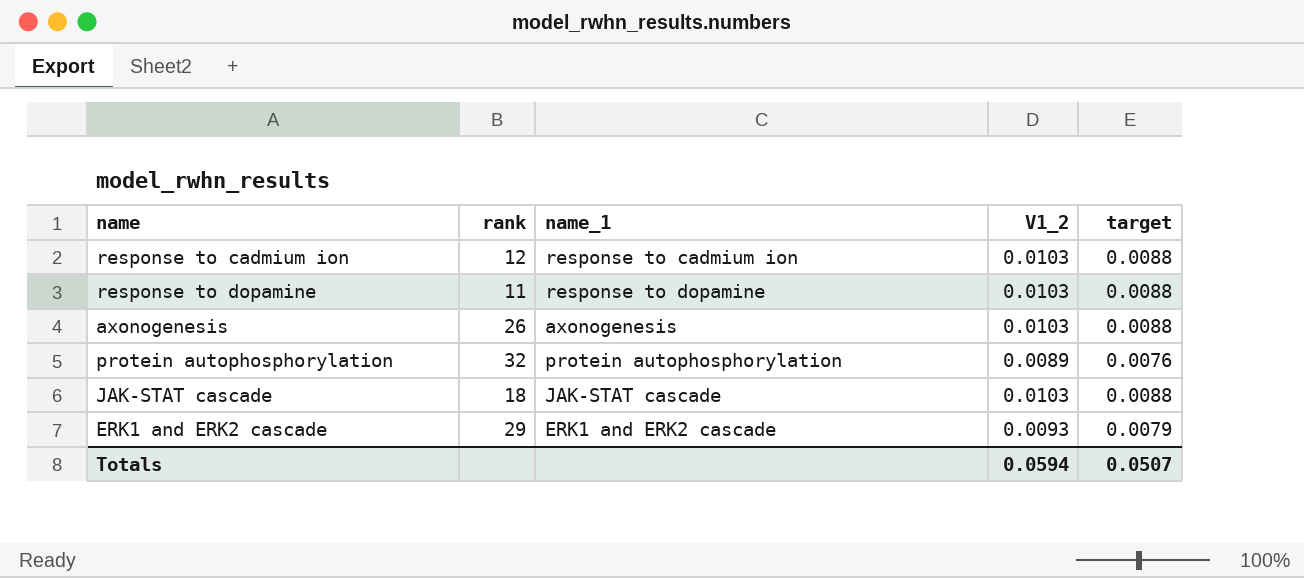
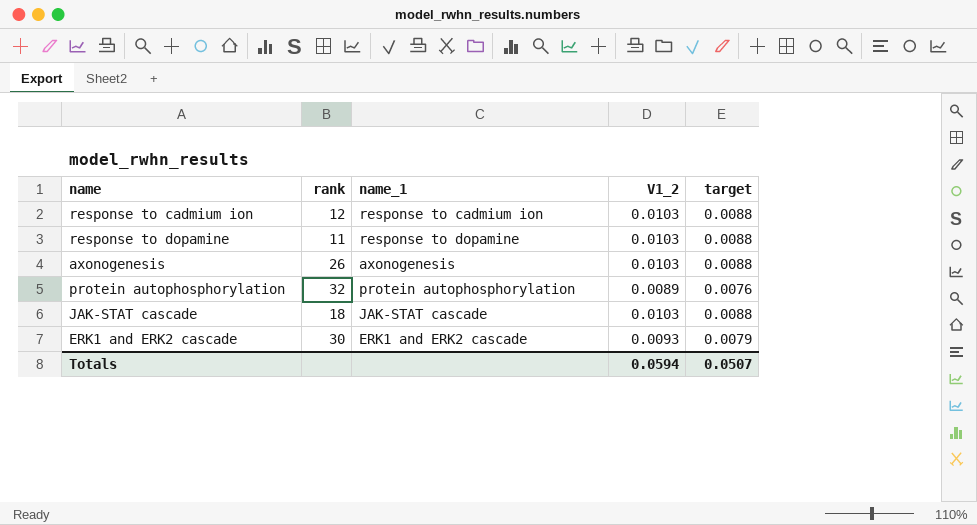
ERK1 and ERK2 cascade | rank: 29 -> 30

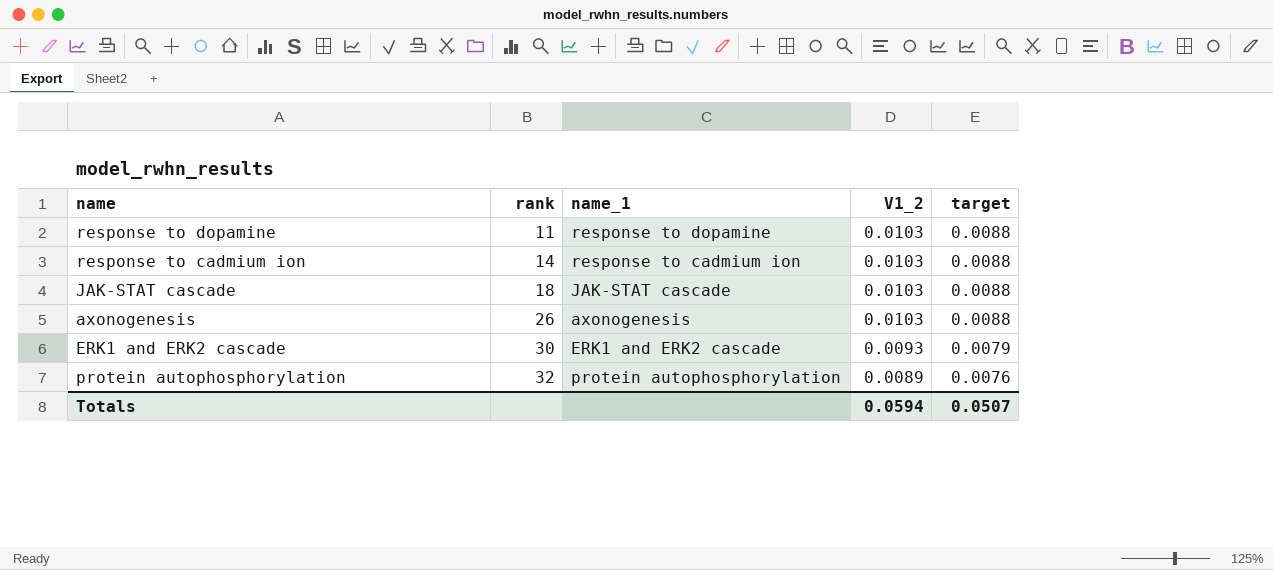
row order: none -> rank ascending
response to cadmium ion | rank: 12 -> 14

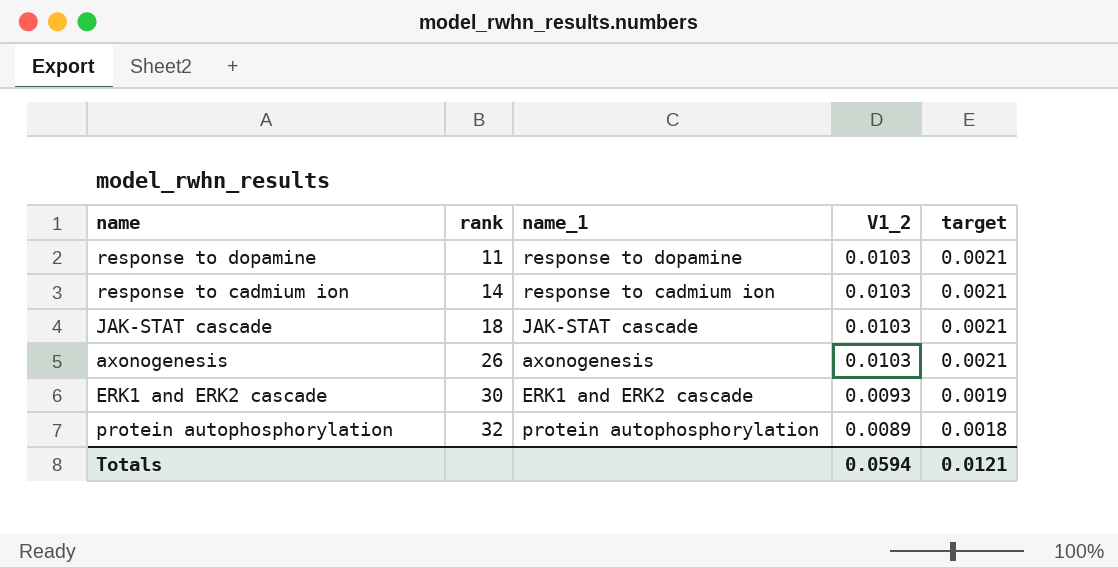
column target | formula: [V1_2] * 0.85 -> [V1_2] * 0.2
Totals | target: 0.0507 -> 0.0121

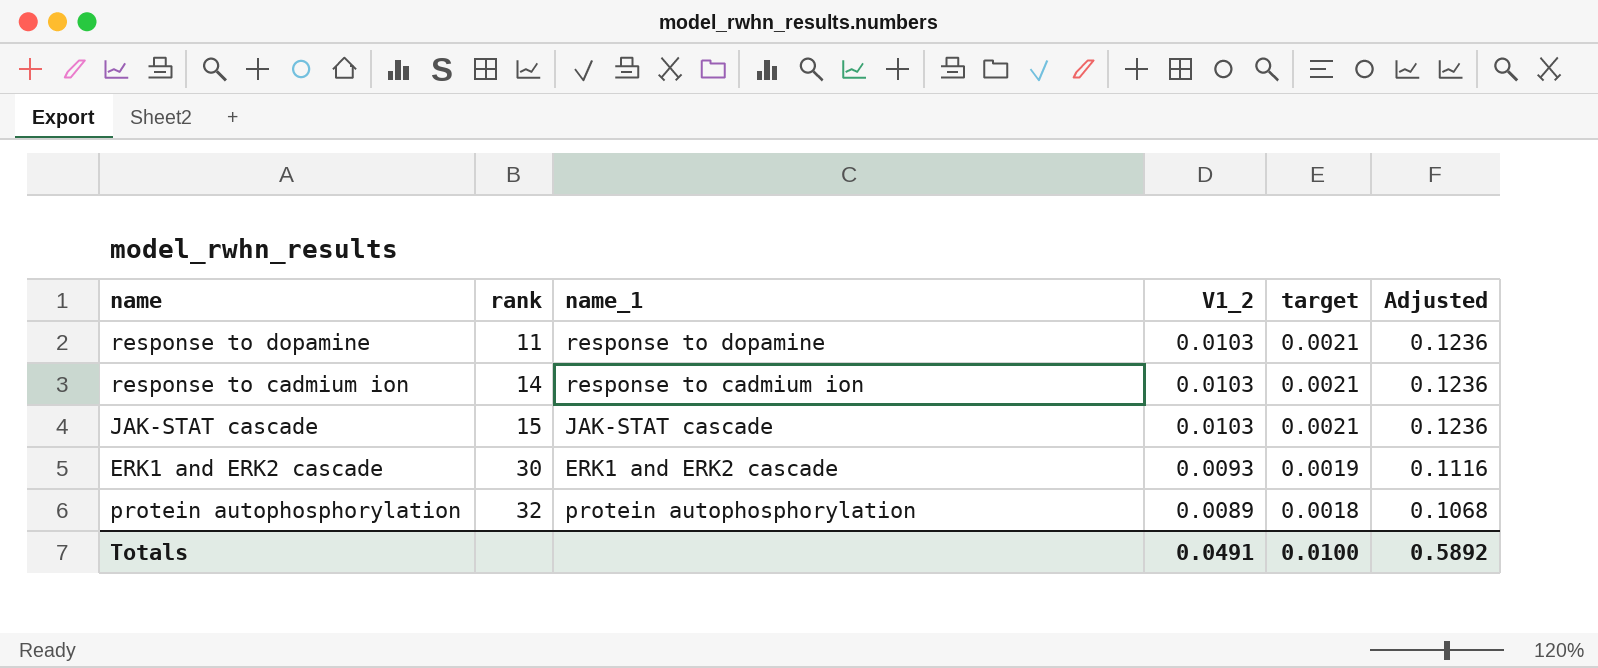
column Adjusted | formula: none -> [V1_2] * 12
row axonogenesis: 26 | axonogenesis | 0.0103 | 0.0021 -> none
JAK-STAT cascade | rank: 18 -> 15
Totals | V1_2: 0.0594 -> 0.0491
Totals | target: 0.0121 -> 0.0100

